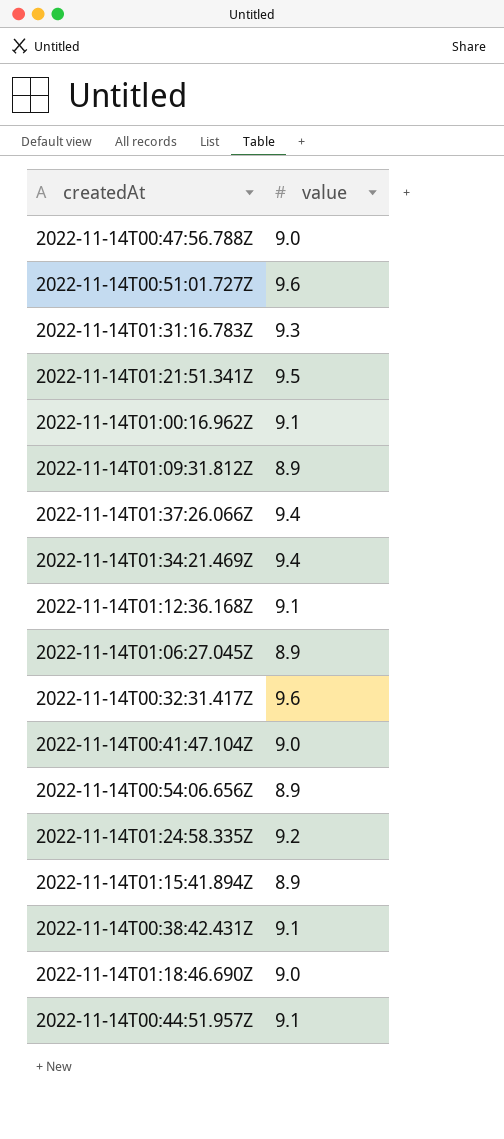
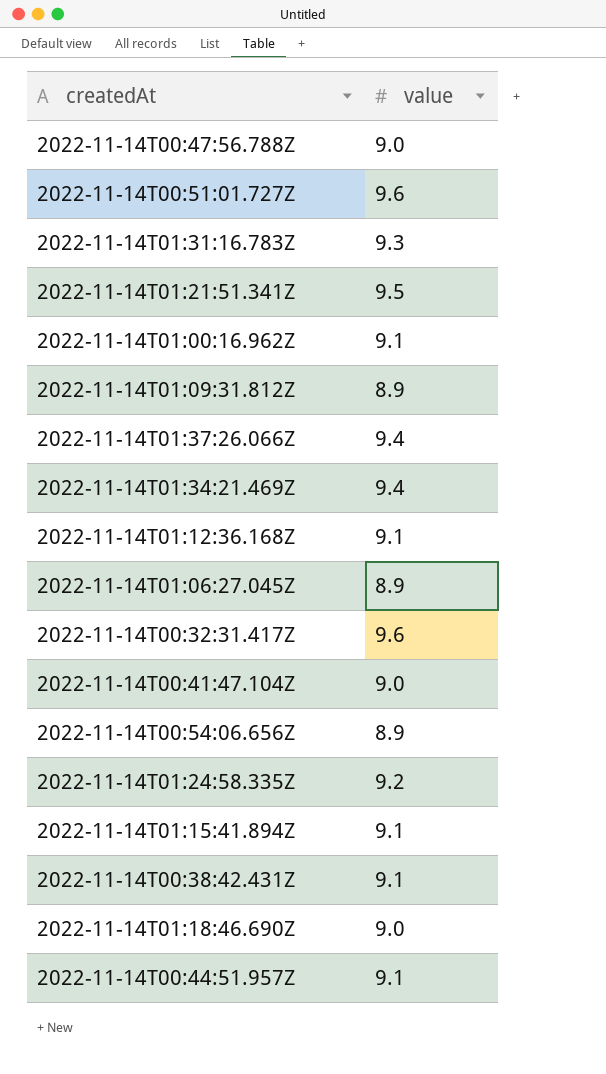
2022-11-14T01:15:41.894Z | value: 8.9 -> 9.1

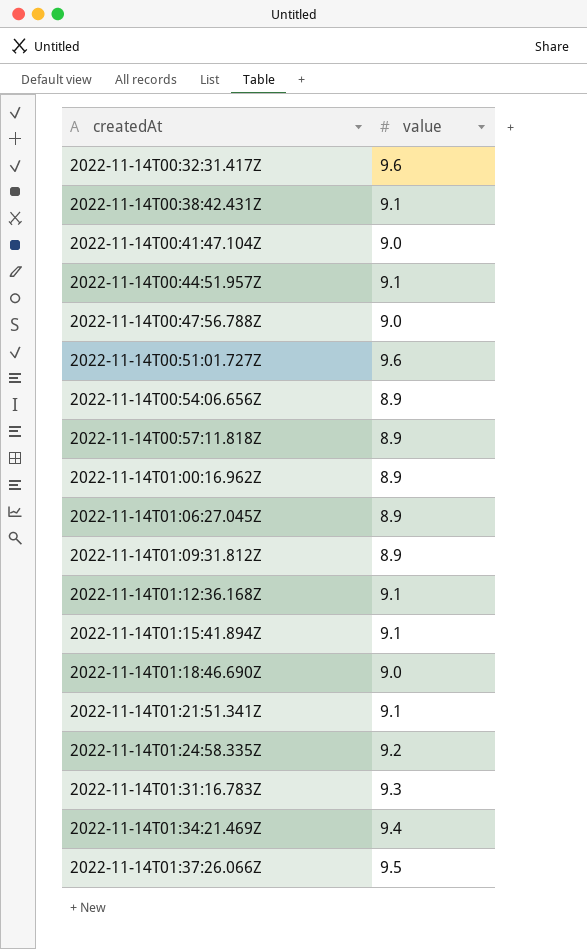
row order: none -> createdAt ascending
row 2022-11-14T00:57:11.818Z: none -> 8.9
2022-11-14T01:00:16.962Z | value: 9.1 -> 8.9
2022-11-14T01:21:51.341Z | value: 9.5 -> 9.1
2022-11-14T01:37:26.066Z | value: 9.4 -> 9.5

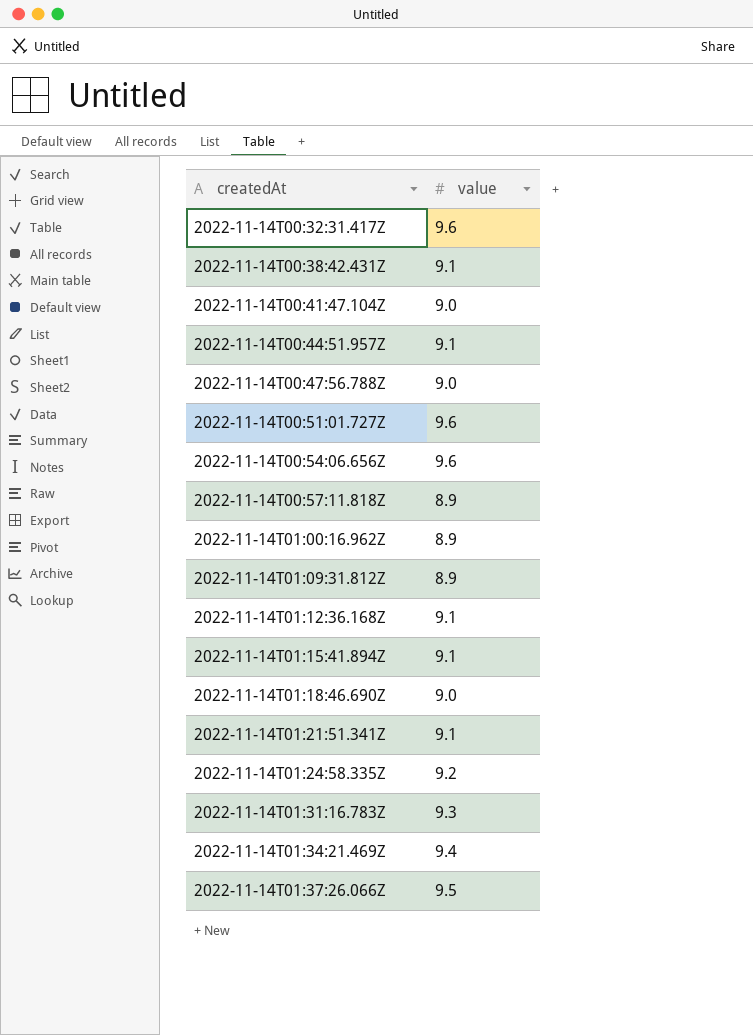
row 2022-11-14T01:06:27.045Z: 8.9 -> none
2022-11-14T00:54:06.656Z | value: 8.9 -> 9.6

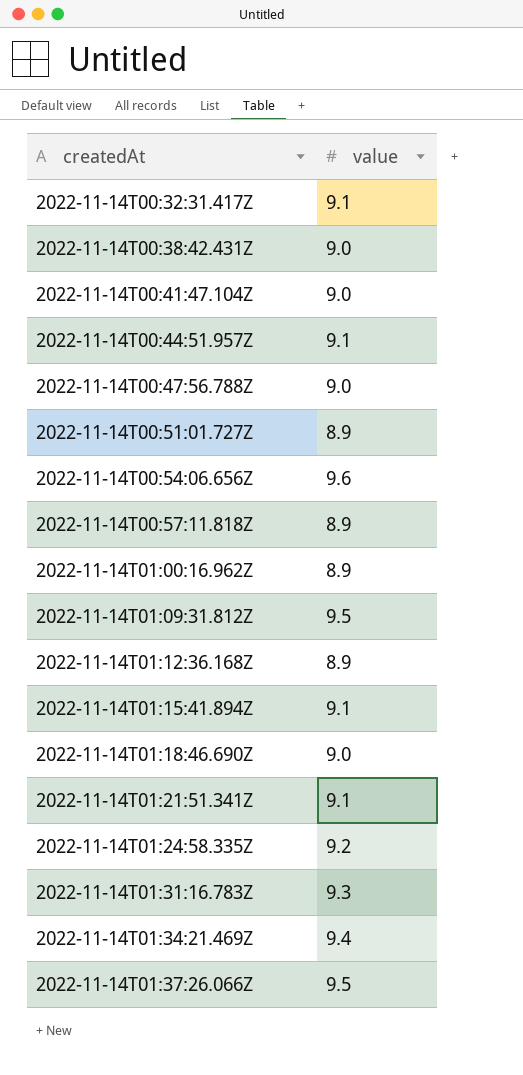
2022-11-14T00:32:31.417Z | value: 9.6 -> 9.1
2022-11-14T00:38:42.431Z | value: 9.1 -> 9.0
2022-11-14T00:51:01.727Z | value: 9.6 -> 8.9
2022-11-14T01:09:31.812Z | value: 8.9 -> 9.5
2022-11-14T01:12:36.168Z | value: 9.1 -> 8.9

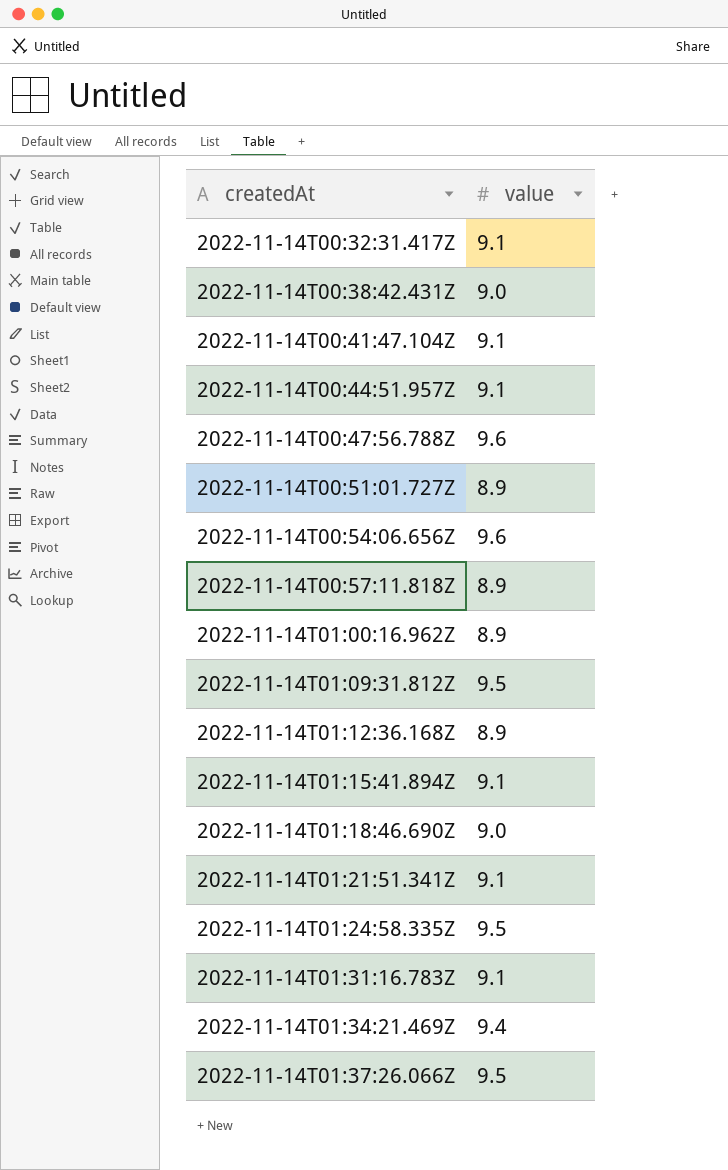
2022-11-14T00:41:47.104Z | value: 9.0 -> 9.1
2022-11-14T00:47:56.788Z | value: 9.0 -> 9.6
2022-11-14T01:24:58.335Z | value: 9.2 -> 9.5
2022-11-14T01:31:16.783Z | value: 9.3 -> 9.1

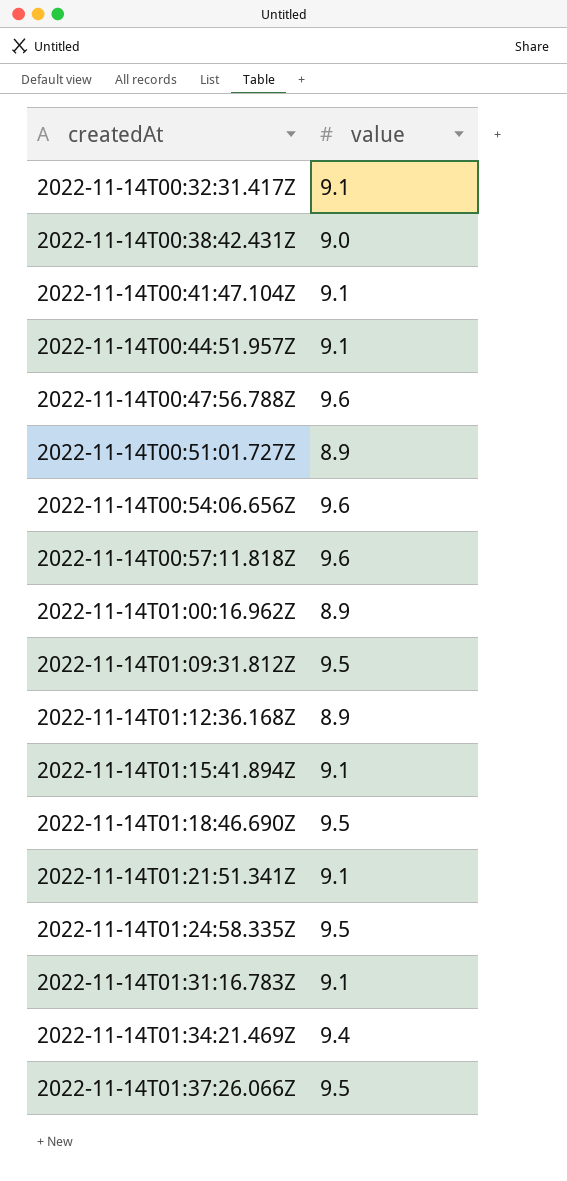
2022-11-14T00:57:11.818Z | value: 8.9 -> 9.6
2022-11-14T01:18:46.690Z | value: 9.0 -> 9.5

